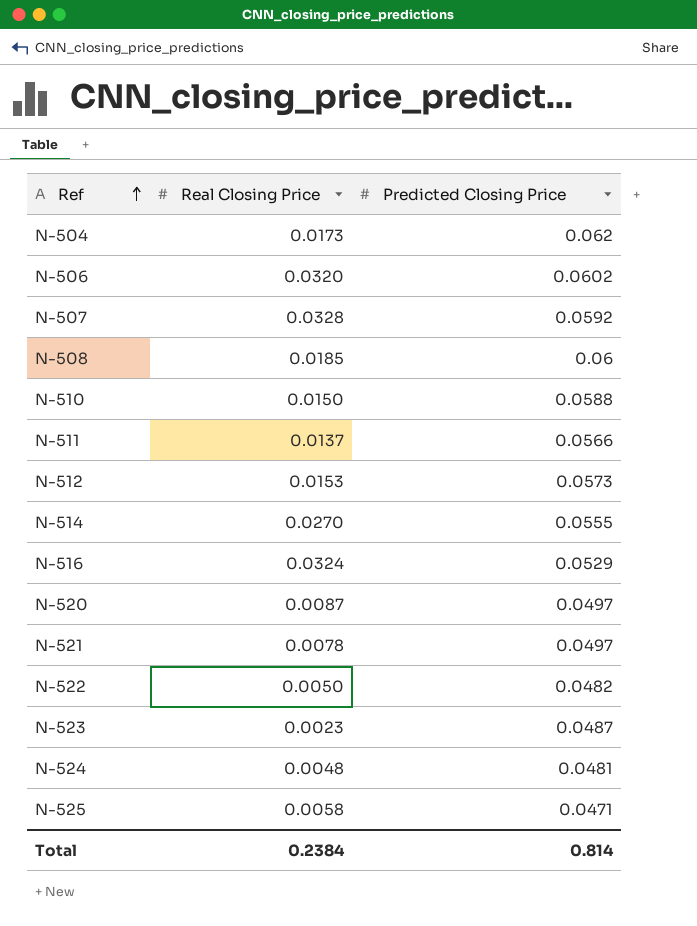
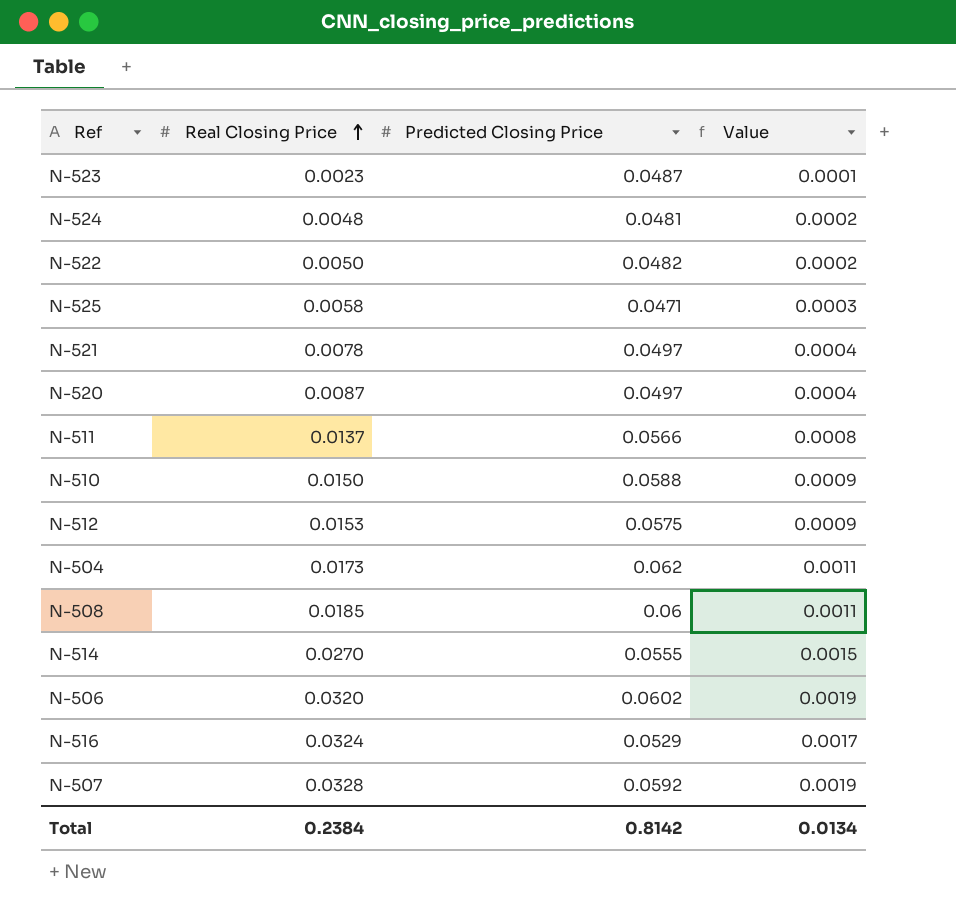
row order: Ref ascending -> Real Closing Price ascending
column Value | formula: none -> [Real Closing Price] * [Predicted Closing Price]
N-512 | Predicted Closing Price: 0.0573 -> 0.0575
Total | Predicted Closing Price: 0.814 -> 0.8142

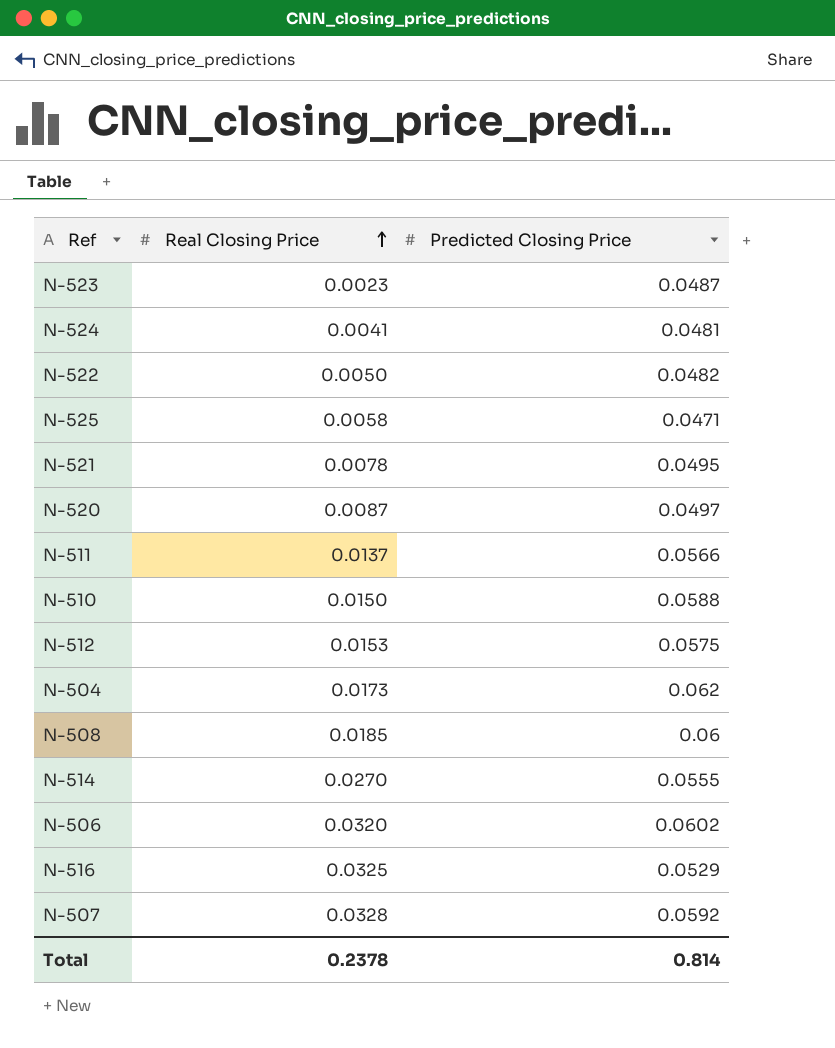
column Value | formula: [Real Closing Price] * [Predicted Closing Price] -> none
N-524 | Real Closing Price: 0.0048 -> 0.0041
N-521 | Predicted Closing Price: 0.0497 -> 0.0495
N-516 | Real Closing Price: 0.0324 -> 0.0325
Total | Real Closing Price: 0.2384 -> 0.2378
Total | Predicted Closing Price: 0.8142 -> 0.814

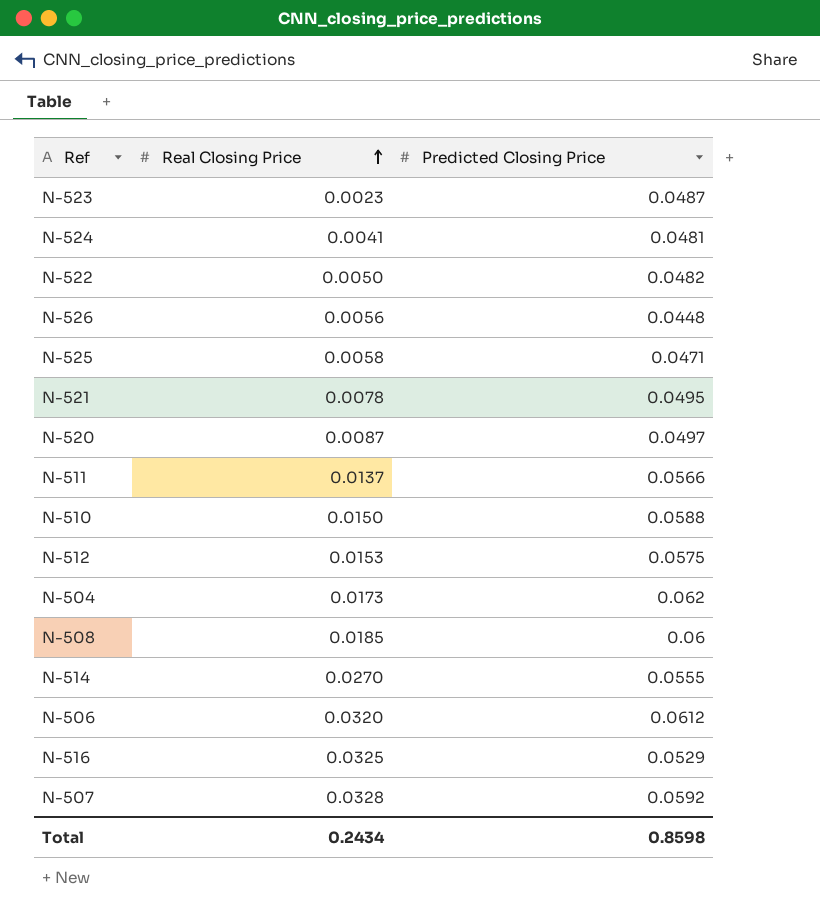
row N-526: none -> 0.0056 | 0.0448
N-506 | Predicted Closing Price: 0.0602 -> 0.0612
Total | Real Closing Price: 0.2378 -> 0.2434
Total | Predicted Closing Price: 0.814 -> 0.8598

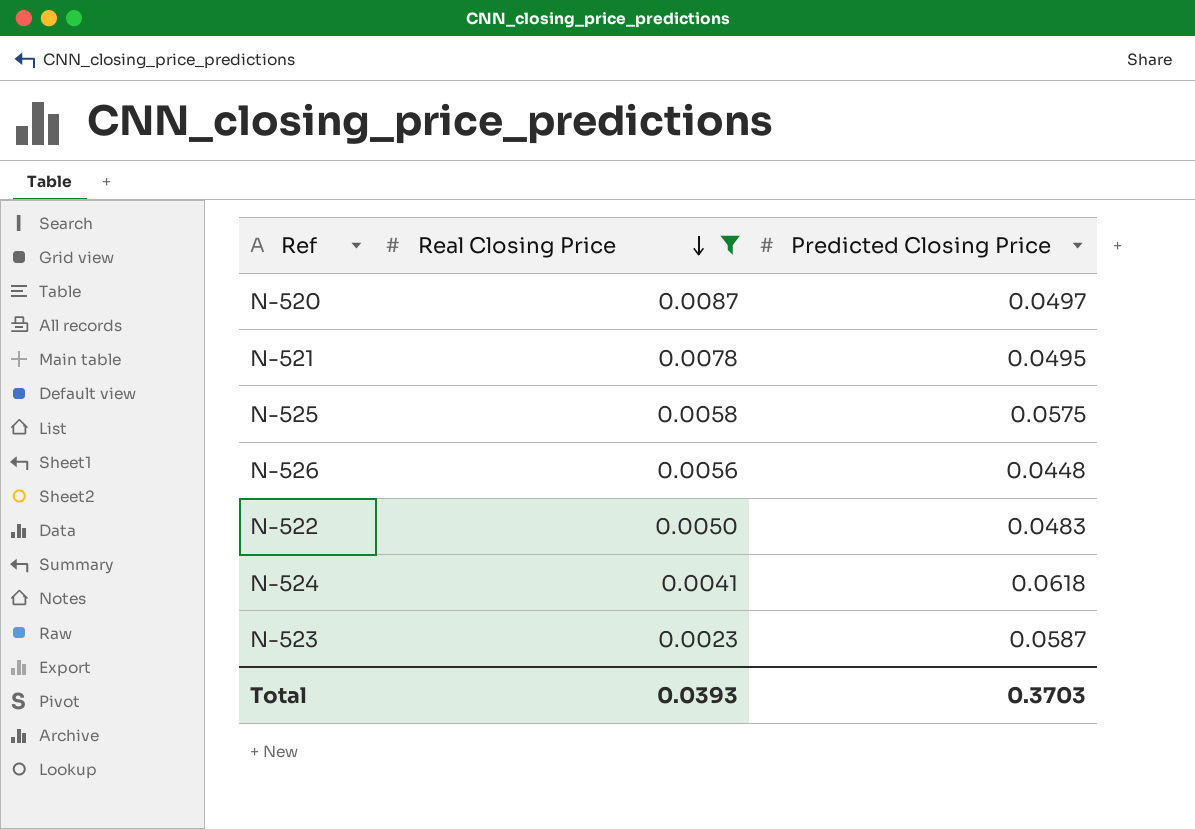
filter: none -> Real Closing Price <= 0.0087
row order: Real Closing Price ascending -> Real Closing Price descending
N-525 | Predicted Closing Price: 0.0471 -> 0.0575
N-522 | Predicted Closing Price: 0.0482 -> 0.0483
N-524 | Predicted Closing Price: 0.0481 -> 0.0618
N-523 | Predicted Closing Price: 0.0487 -> 0.0587
Total | Real Closing Price: 0.2434 -> 0.0393
Total | Predicted Closing Price: 0.8598 -> 0.3703

